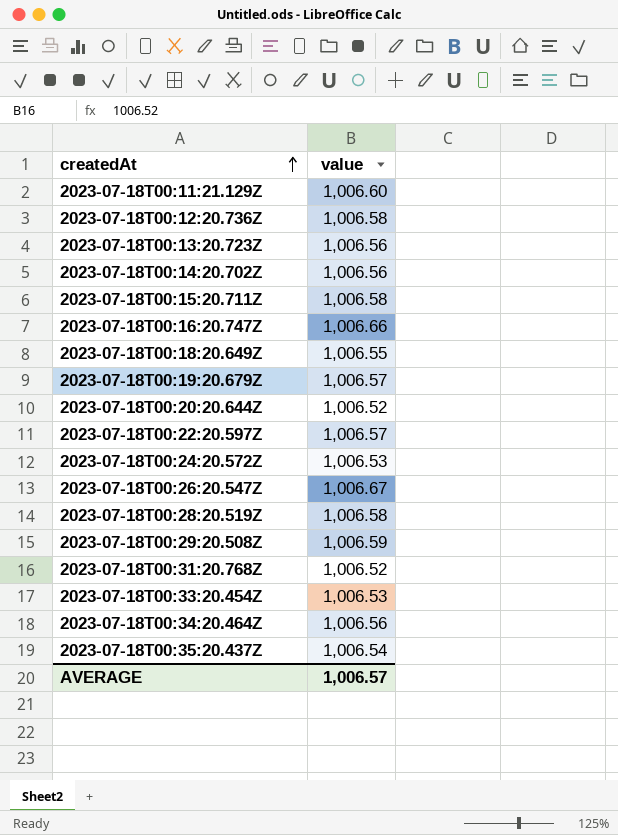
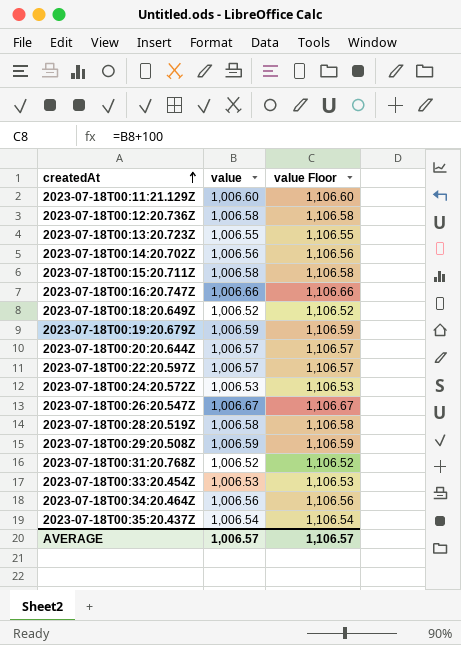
column value Floor | formula: none -> [value] + 100
2023-07-18T00:13:20.723Z | value: 1,006.56 -> 1,006.55
2023-07-18T00:18:20.649Z | value: 1,006.55 -> 1,006.52
2023-07-18T00:19:20.679Z | value: 1,006.57 -> 1,006.59
2023-07-18T00:20:20.644Z | value: 1,006.52 -> 1,006.57

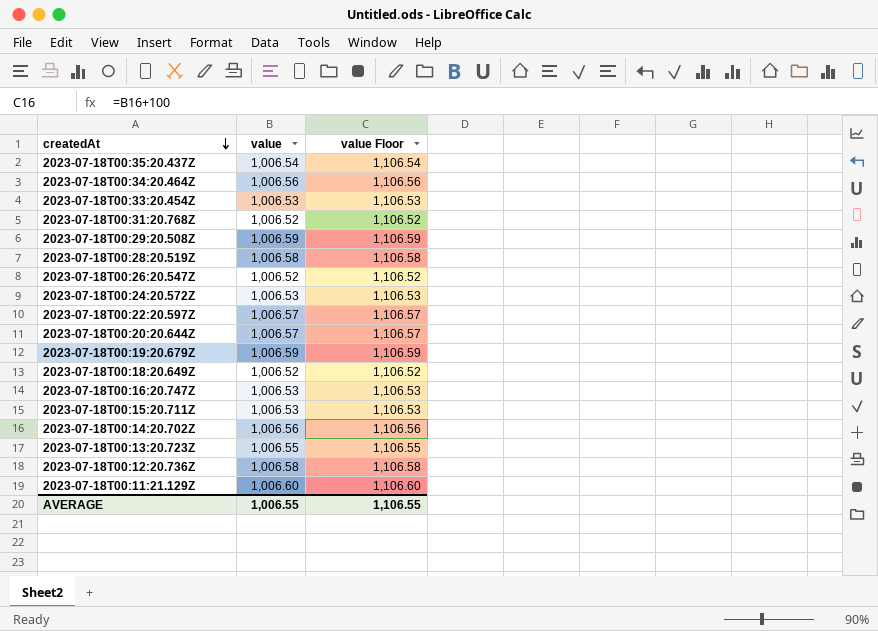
row order: createdAt ascending -> createdAt descending
2023-07-18T00:26:20.547Z | value: 1,006.67 -> 1,006.52
2023-07-18T00:26:20.547Z | value Floor: 1,106.67 -> 1,106.52
2023-07-18T00:16:20.747Z | value: 1,006.66 -> 1,006.53
2023-07-18T00:16:20.747Z | value Floor: 1,106.66 -> 1,106.53
2023-07-18T00:15:20.711Z | value: 1,006.58 -> 1,006.53
2023-07-18T00:15:20.711Z | value Floor: 1,106.58 -> 1,106.53
AVERAGE | value: 1,006.57 -> 1,006.55
AVERAGE | value Floor: 1,106.57 -> 1,106.55

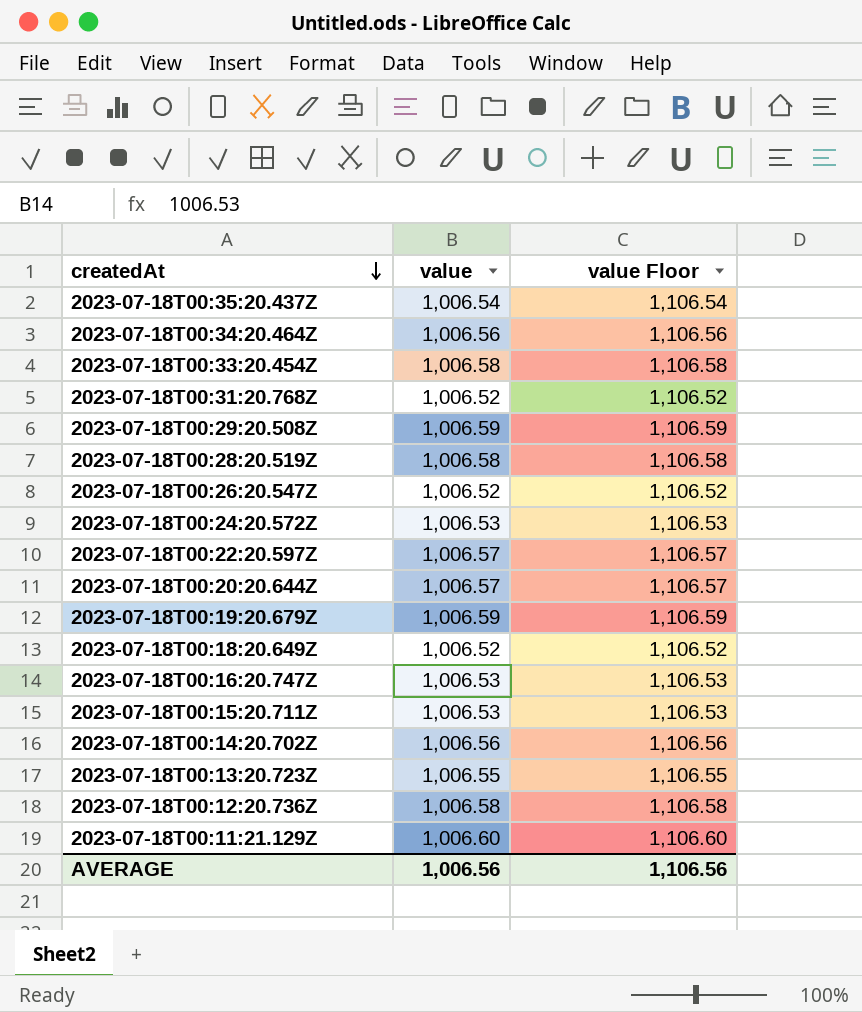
2023-07-18T00:33:20.454Z | value: 1,006.53 -> 1,006.58
2023-07-18T00:33:20.454Z | value Floor: 1,106.53 -> 1,106.58
AVERAGE | value: 1,006.55 -> 1,006.56
AVERAGE | value Floor: 1,106.55 -> 1,106.56

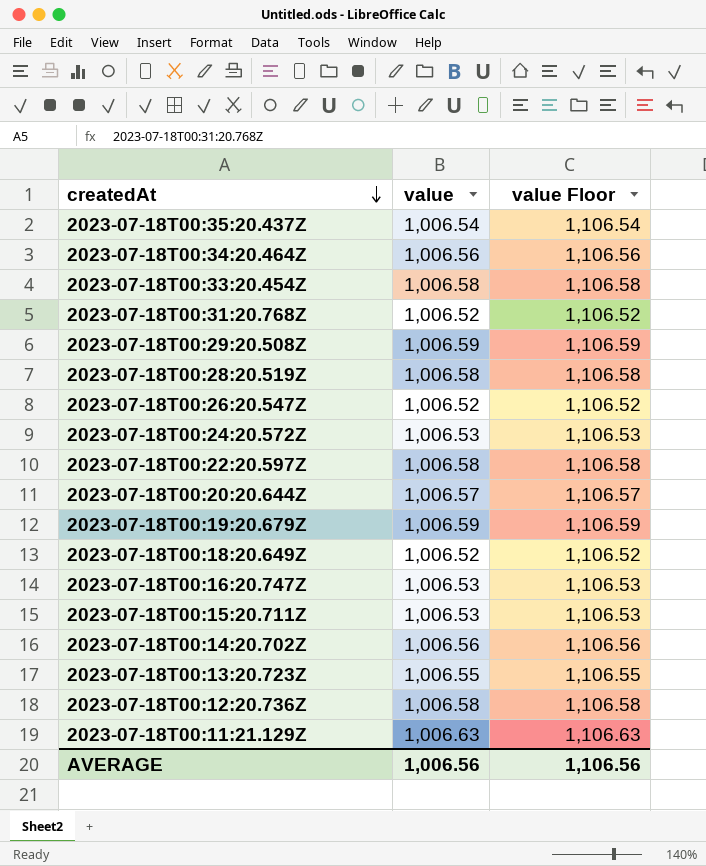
2023-07-18T00:22:20.597Z | value: 1,006.57 -> 1,006.58
2023-07-18T00:22:20.597Z | value Floor: 1,106.57 -> 1,106.58
2023-07-18T00:11:21.129Z | value: 1,006.60 -> 1,006.63
2023-07-18T00:11:21.129Z | value Floor: 1,106.60 -> 1,106.63

